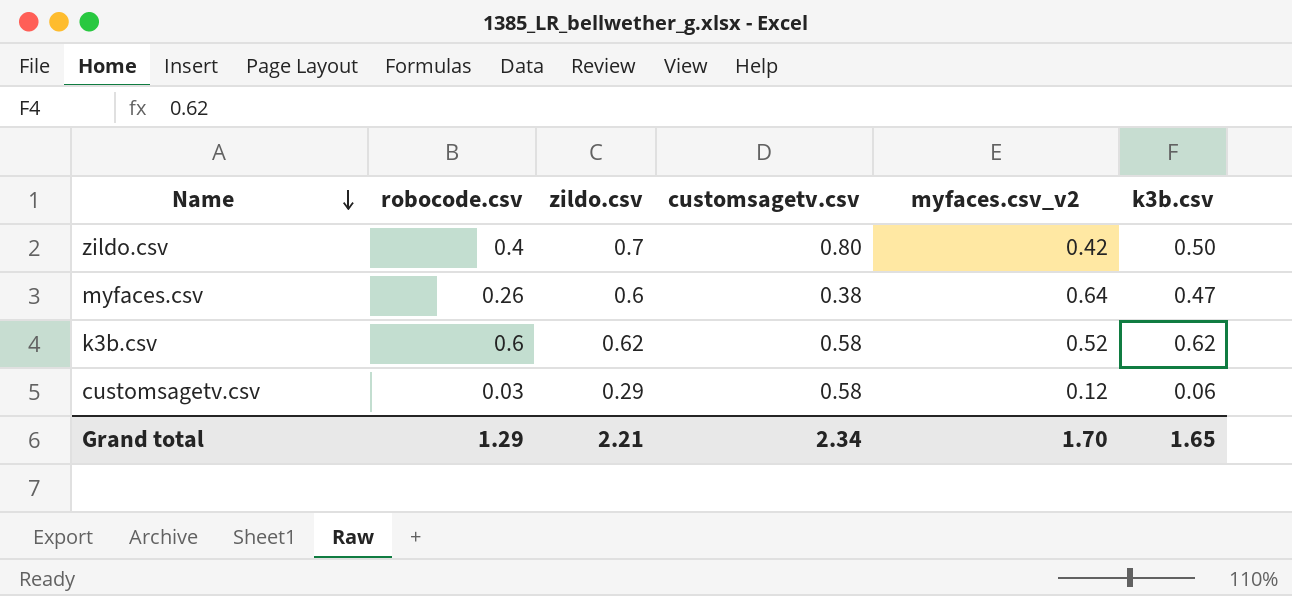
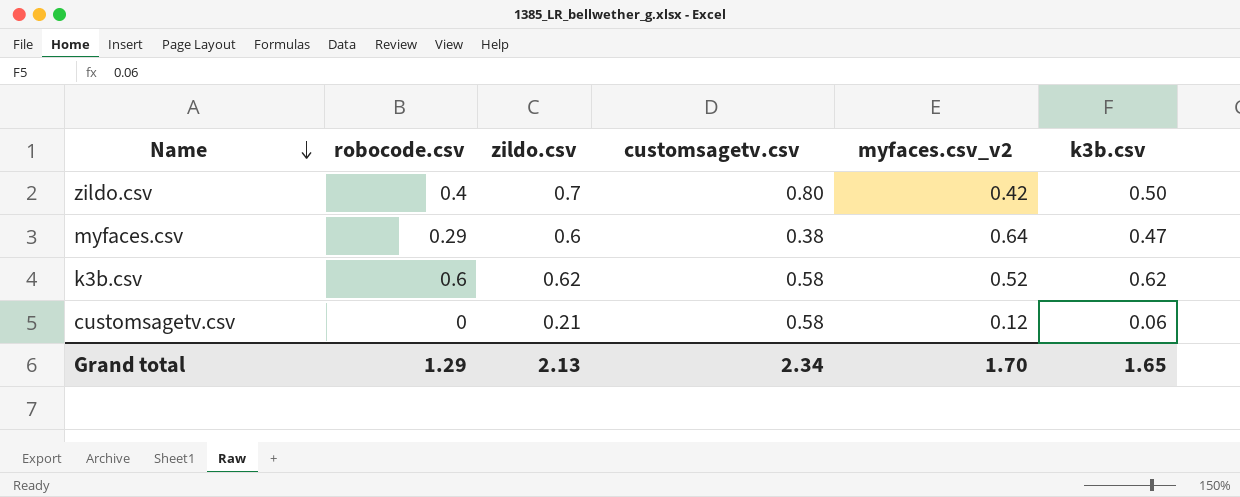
myfaces.csv | robocode.csv: 0.26 -> 0.29
customsagetv.csv | robocode.csv: 0.03 -> 0
customsagetv.csv | zildo.csv: 0.29 -> 0.21
Grand total | zildo.csv: 2.21 -> 2.13

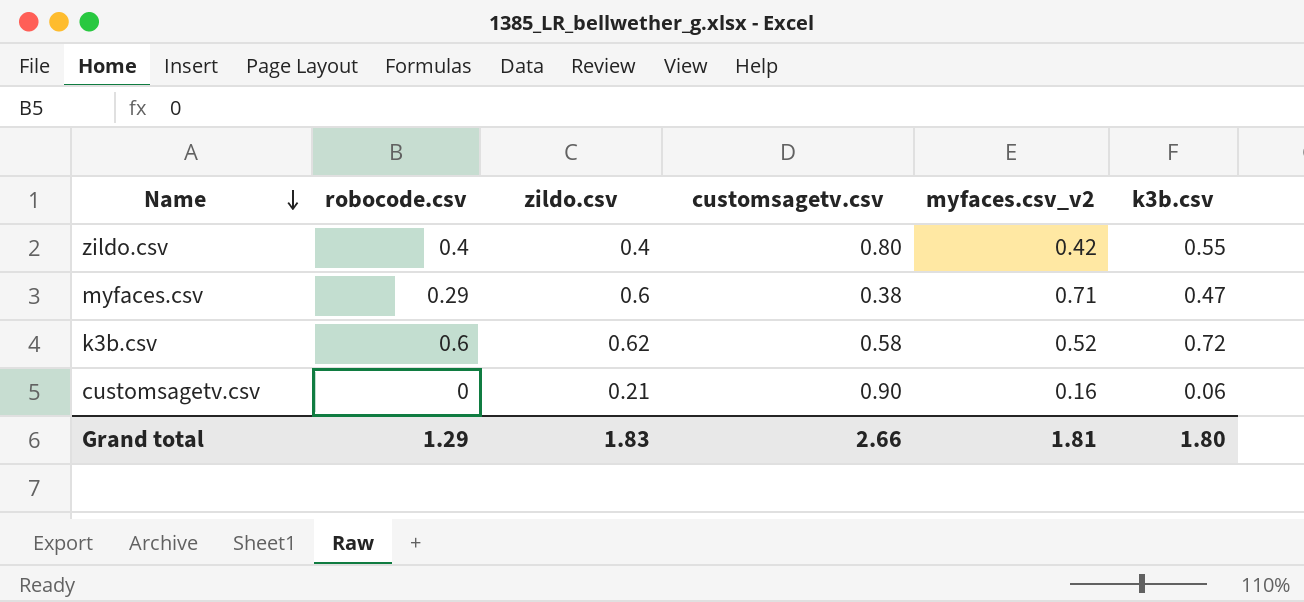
zildo.csv | zildo.csv: 0.7 -> 0.4
zildo.csv | k3b.csv: 0.50 -> 0.55
myfaces.csv | myfaces.csv_v2: 0.64 -> 0.71
k3b.csv | k3b.csv: 0.62 -> 0.72
customsagetv.csv | customsagetv.csv: 0.58 -> 0.90
customsagetv.csv | myfaces.csv_v2: 0.12 -> 0.16
Grand total | zildo.csv: 2.13 -> 1.83
Grand total | customsagetv.csv: 2.34 -> 2.66
Grand total | myfaces.csv_v2: 1.70 -> 1.81
Grand total | k3b.csv: 1.65 -> 1.80

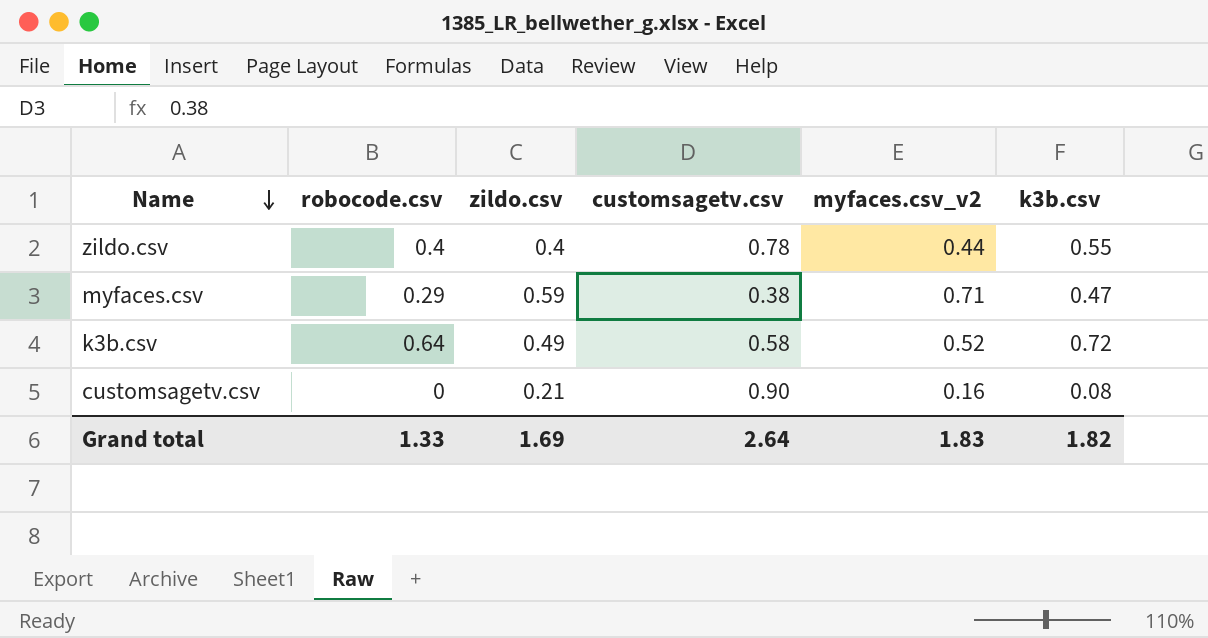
zildo.csv | customsagetv.csv: 0.80 -> 0.78
zildo.csv | myfaces.csv_v2: 0.42 -> 0.44
myfaces.csv | zildo.csv: 0.6 -> 0.59
k3b.csv | robocode.csv: 0.6 -> 0.64
k3b.csv | zildo.csv: 0.62 -> 0.49
customsagetv.csv | k3b.csv: 0.06 -> 0.08
Grand total | robocode.csv: 1.29 -> 1.33
Grand total | zildo.csv: 1.83 -> 1.69
Grand total | customsagetv.csv: 2.66 -> 2.64
Grand total | myfaces.csv_v2: 1.81 -> 1.83
Grand total | k3b.csv: 1.80 -> 1.82

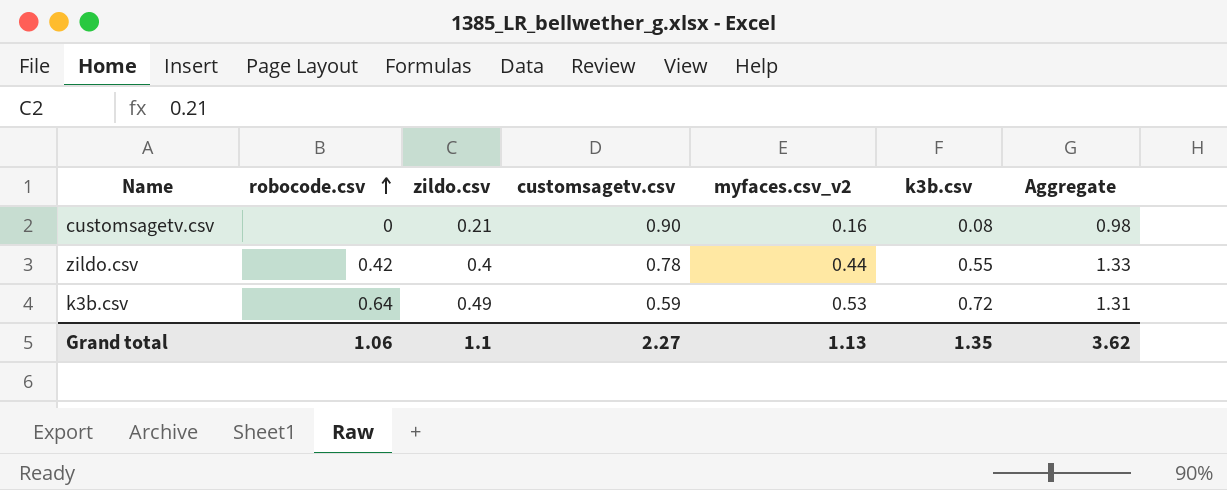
row order: Name descending -> robocode.csv ascending
column Aggregate | formula: none -> [customsagetv.csv] + [k3b.csv]
row myfaces.csv: 0.29 | 0.59 | 0.38 | 0.71 | 0.47 -> none
zildo.csv | robocode.csv: 0.4 -> 0.42
k3b.csv | customsagetv.csv: 0.58 -> 0.59
k3b.csv | myfaces.csv_v2: 0.52 -> 0.53
Grand total | robocode.csv: 1.33 -> 1.06
Grand total | zildo.csv: 1.69 -> 1.1
Grand total | customsagetv.csv: 2.64 -> 2.27
Grand total | myfaces.csv_v2: 1.83 -> 1.13
Grand total | k3b.csv: 1.82 -> 1.35

